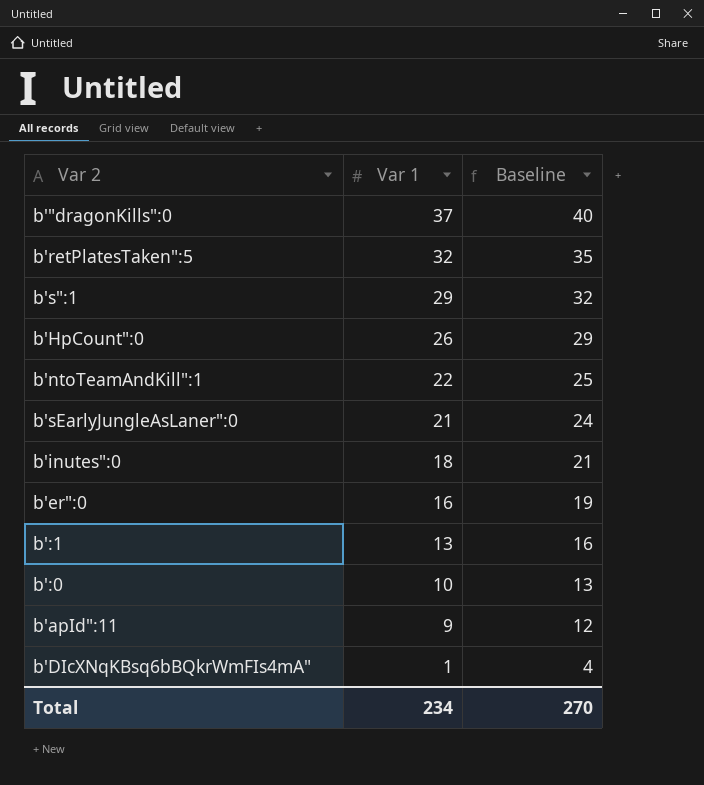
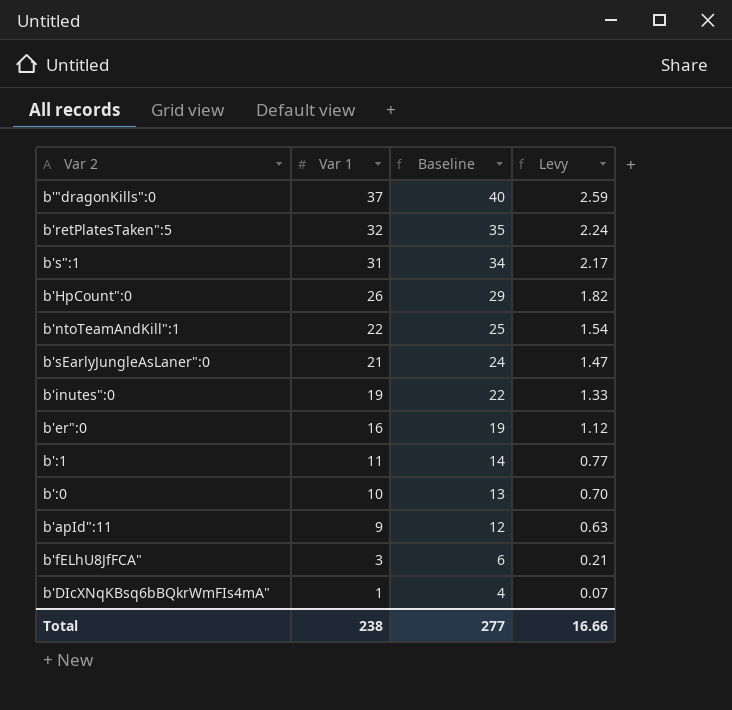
column Levy | formula: none -> [Var 1] * 0.07
b's":1 | Var 1: 29 -> 31
b's":1 | Baseline: 32 -> 34
b'inutes":0 | Var 1: 18 -> 19
b'inutes":0 | Baseline: 21 -> 22
b':1 | Var 1: 13 -> 11
b':1 | Baseline: 16 -> 14
row b'fELhU8JfFCA": none -> 3 | 6 | 0.21
Total | Var 1: 234 -> 238
Total | Baseline: 270 -> 277

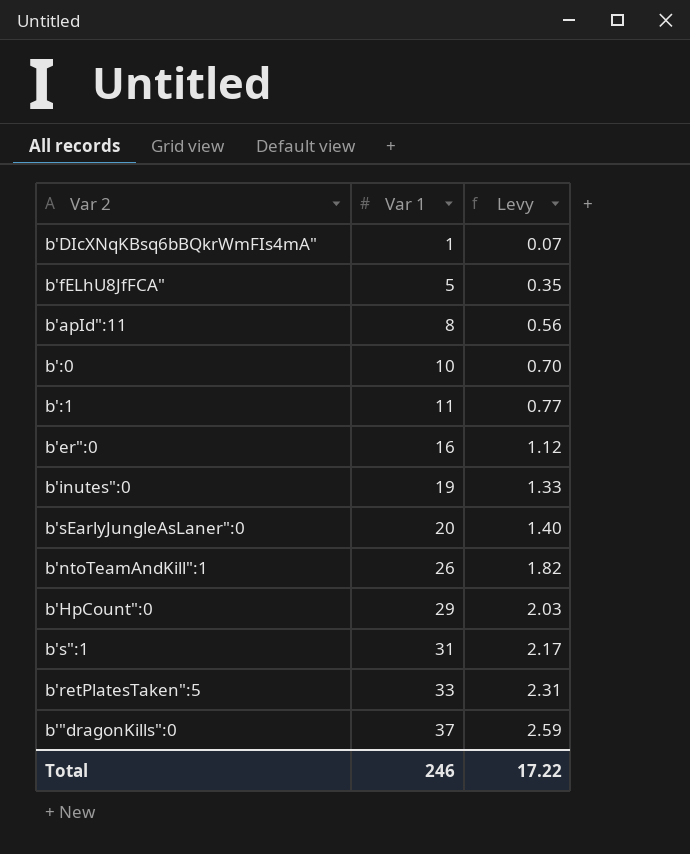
row order: Var 1 descending -> Var 1 ascending
column Baseline | formula: [Var 1] + 3 -> none
b'fELhU8JfFCA" | Var 1: 3 -> 5
b'fELhU8JfFCA" | Levy: 0.21 -> 0.35
b'apId":11 | Var 1: 9 -> 8
b'apId":11 | Levy: 0.63 -> 0.56
b'sEarlyJungleAsLaner":0 | Var 1: 21 -> 20
b'sEarlyJungleAsLaner":0 | Levy: 1.47 -> 1.40
b'ntoTeamAndKill":1 | Var 1: 22 -> 26
b'ntoTeamAndKill":1 | Levy: 1.54 -> 1.82
b'HpCount":0 | Var 1: 26 -> 29
b'HpCount":0 | Levy: 1.82 -> 2.03
b'retPlatesTaken":5 | Var 1: 32 -> 33
b'retPlatesTaken":5 | Levy: 2.24 -> 2.31
Total | Var 1: 238 -> 246
Total | Levy: 16.66 -> 17.22

